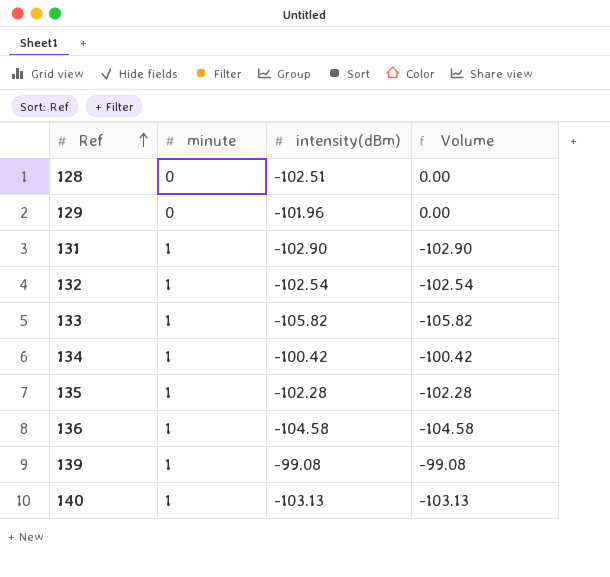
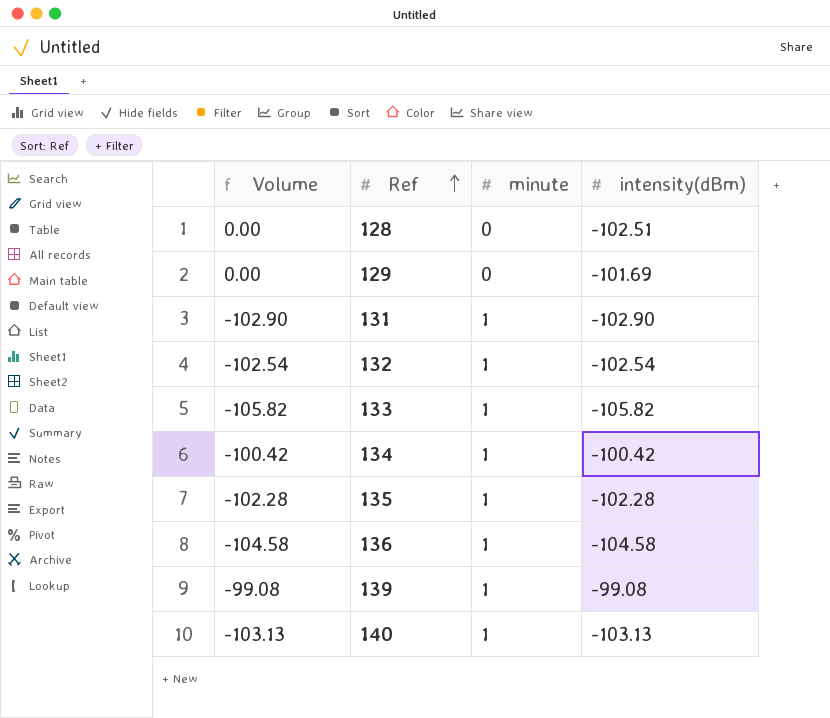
column Volume | position: 4 -> 1
129 | intensity(dBm): -101.96 -> -101.69

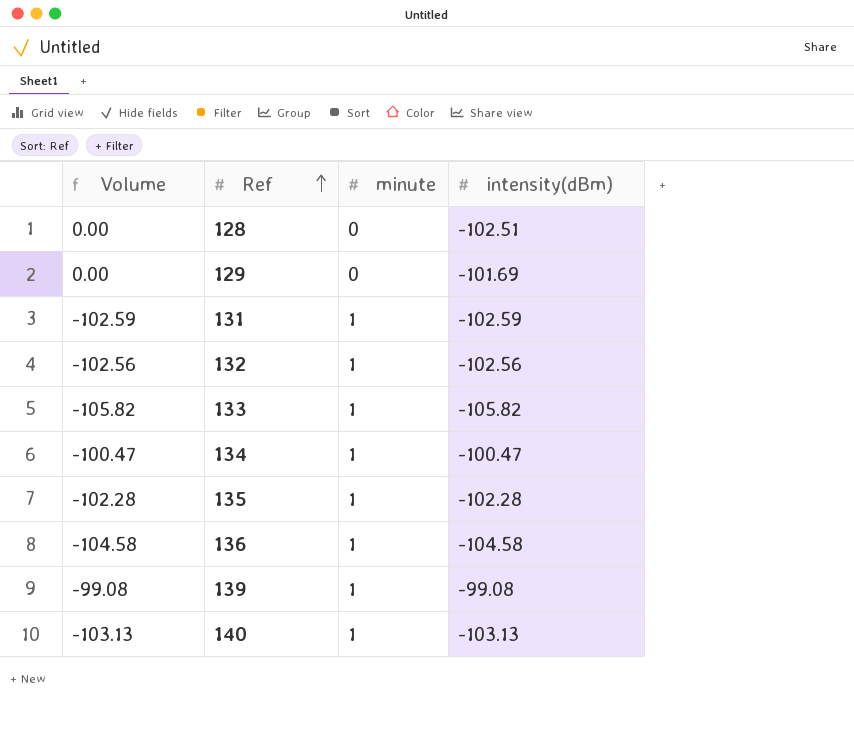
131 | Volume: -102.90 -> -102.59
131 | intensity(dBm): -102.90 -> -102.59
132 | Volume: -102.54 -> -102.56
132 | intensity(dBm): -102.54 -> -102.56
134 | Volume: -100.42 -> -100.47
134 | intensity(dBm): -100.42 -> -100.47

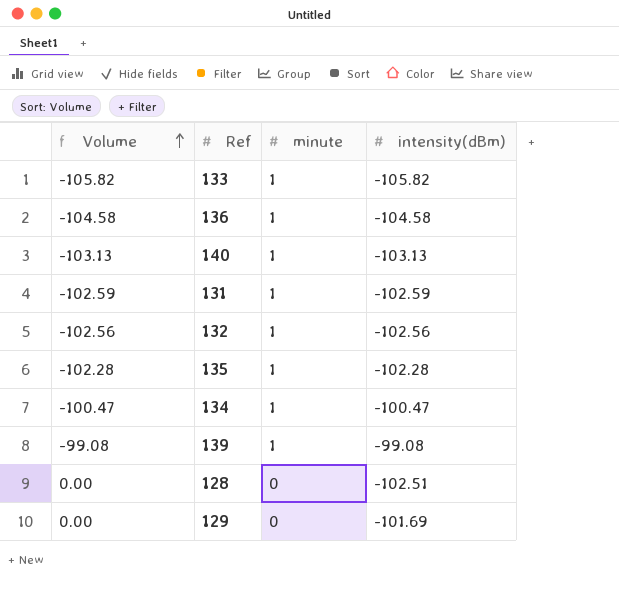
row order: Ref ascending -> Volume ascending

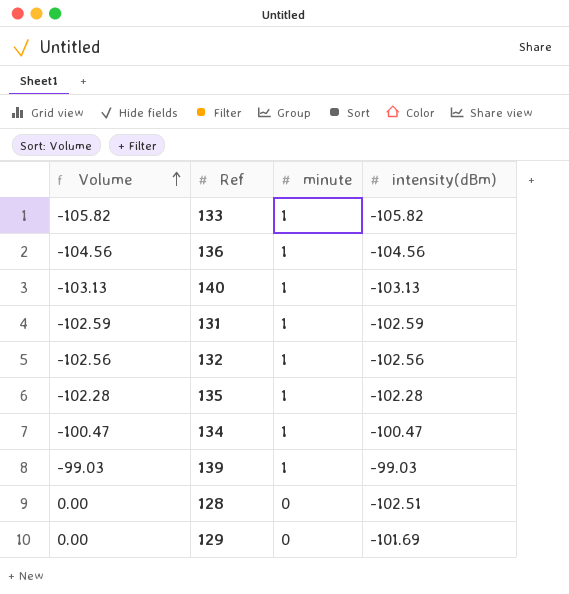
136 | Volume: -104.58 -> -104.56
136 | intensity(dBm): -104.58 -> -104.56
139 | Volume: -99.08 -> -99.03
139 | intensity(dBm): -99.08 -> -99.03

